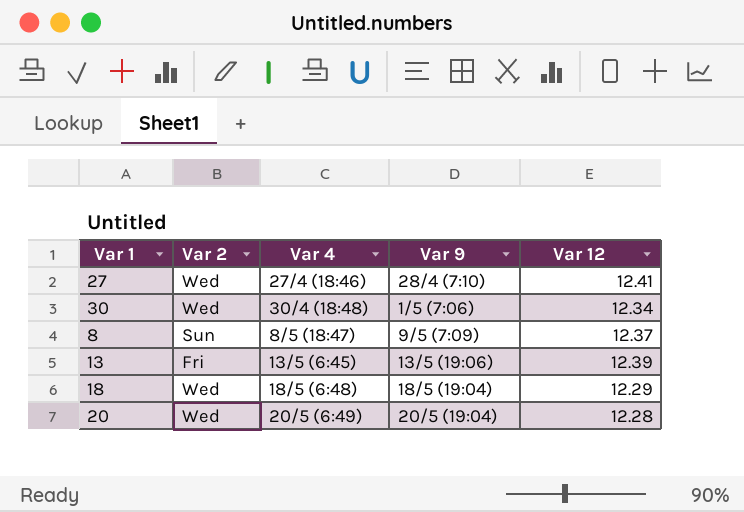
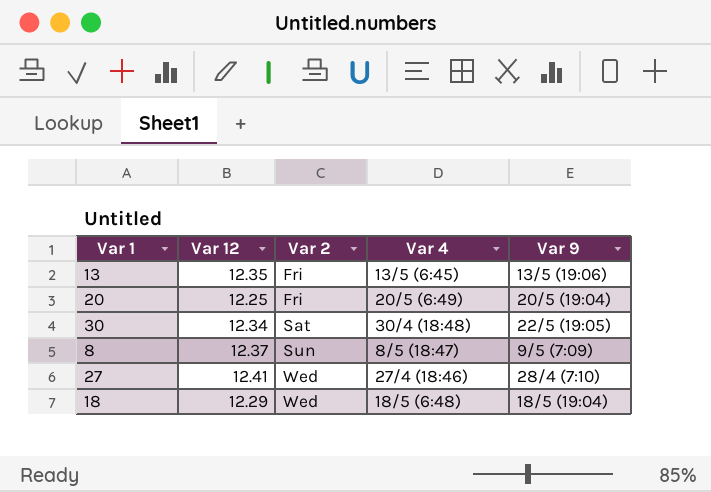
row order: none -> Var 2 ascending
column Var 12 | position: 5 -> 2
13 | Var 12: 12.39 -> 12.35
20 | Var 12: 12.28 -> 12.25
20 | Var 2: Wed -> Fri
30 | Var 2: Wed -> Sat
30 | Var 9: 1/5 (7:06) -> 22/5 (19:05)

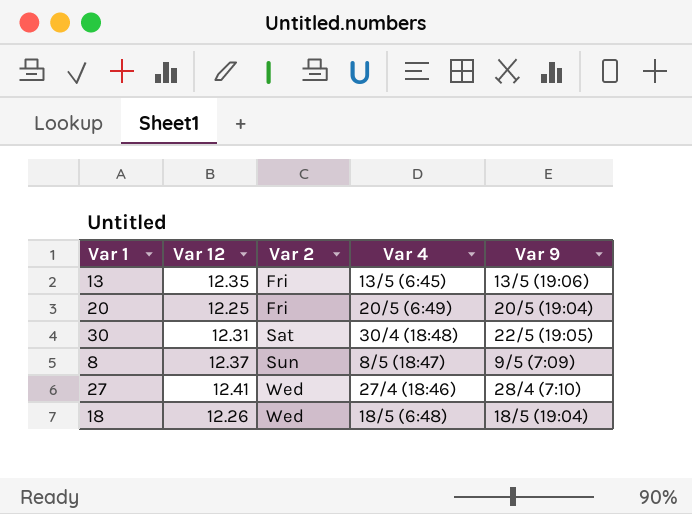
30 | Var 12: 12.34 -> 12.31
18 | Var 12: 12.29 -> 12.26

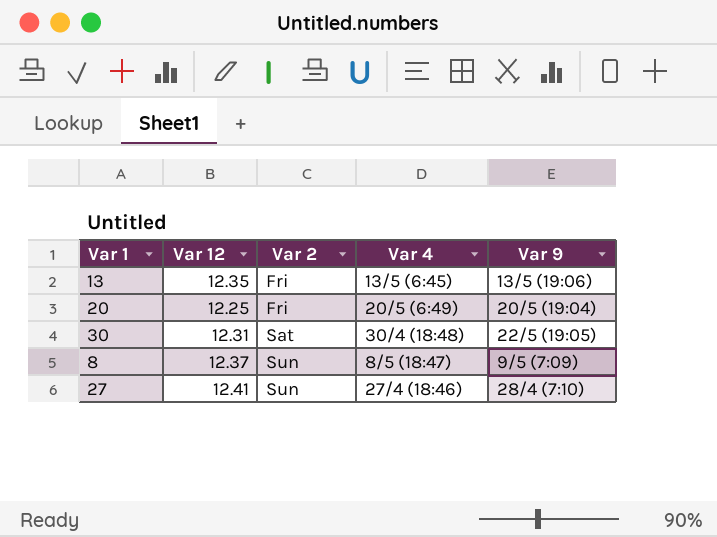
row 18: 12.26 | Wed | 18/5 (6:48) | 18/5 (19:04) -> none
27 | Var 2: Wed -> Sun

